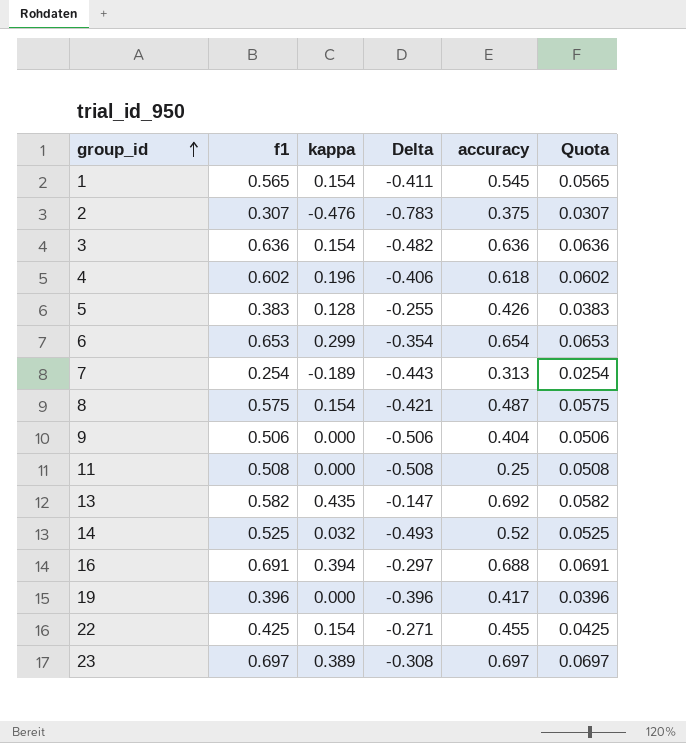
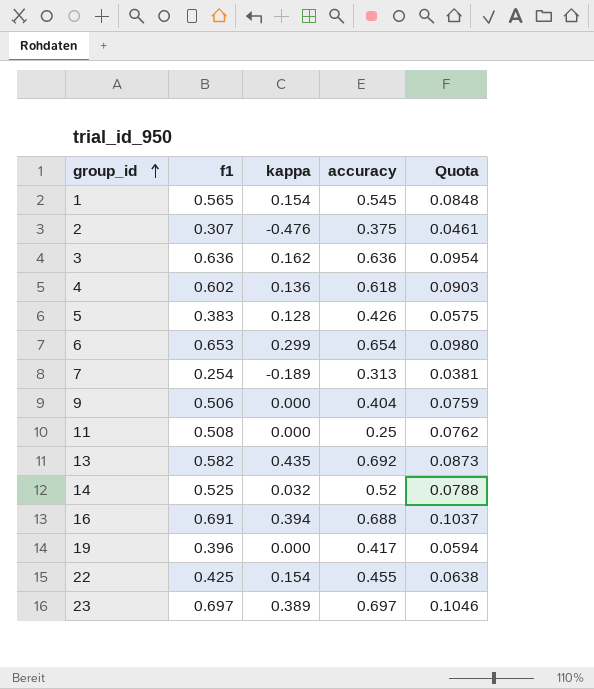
column Delta | formula: [kappa] - [f1] -> none
column Quota | formula: [f1] * 0.1 -> [f1] * 0.15
row 8: 0.575 | 0.154 | -0.421 | 0.487 | 0.0575 -> none
3 | kappa: 0.154 -> 0.162
4 | kappa: 0.196 -> 0.136

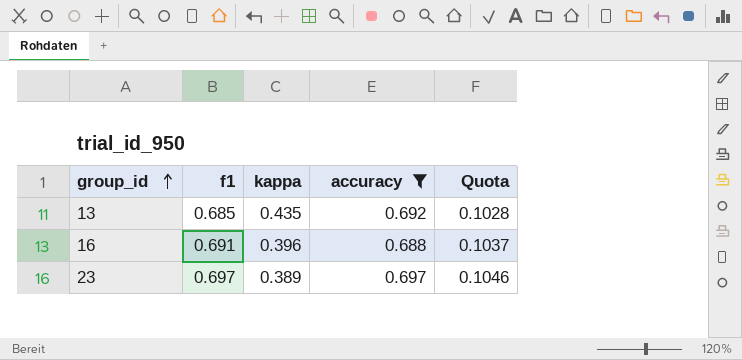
filter: none -> accuracy >= 0.688
13 | f1: 0.582 -> 0.685
13 | Quota: 0.0873 -> 0.1028
16 | kappa: 0.394 -> 0.396

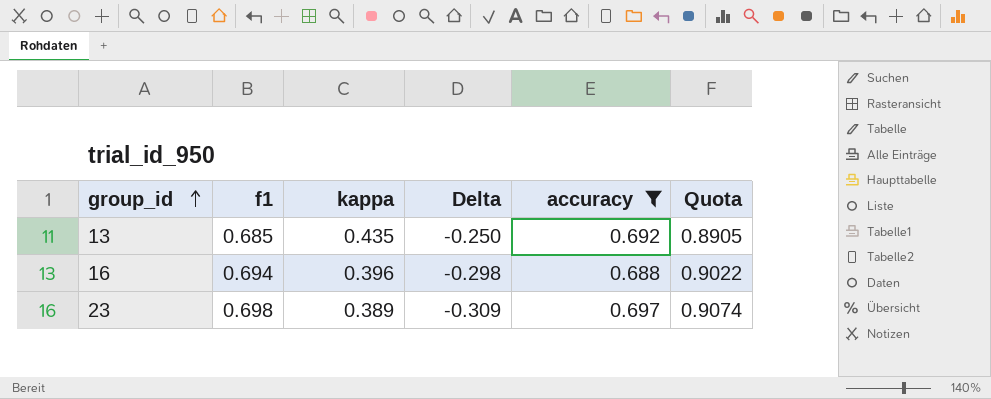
column Delta | formula: none -> [kappa] - [f1]
column Quota | formula: [f1] * 0.15 -> [f1] * 1.3
16 | f1: 0.691 -> 0.694
23 | f1: 0.697 -> 0.698

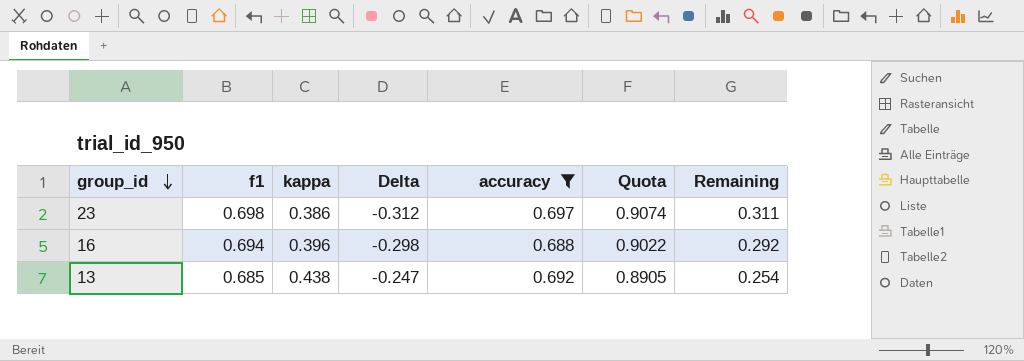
row order: group_id ascending -> group_id descending
column Remaining | formula: none -> [accuracy] - [kappa]
23 | kappa: 0.389 -> 0.386
23 | Delta: -0.309 -> -0.312
13 | kappa: 0.435 -> 0.438
13 | Delta: -0.250 -> -0.247

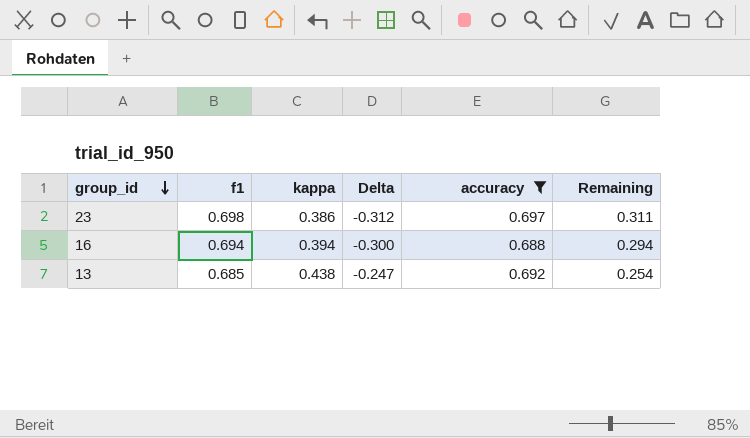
column Quota | formula: [f1] * 1.3 -> none
16 | kappa: 0.396 -> 0.394
16 | Delta: -0.298 -> -0.300
16 | Remaining: 0.292 -> 0.294

